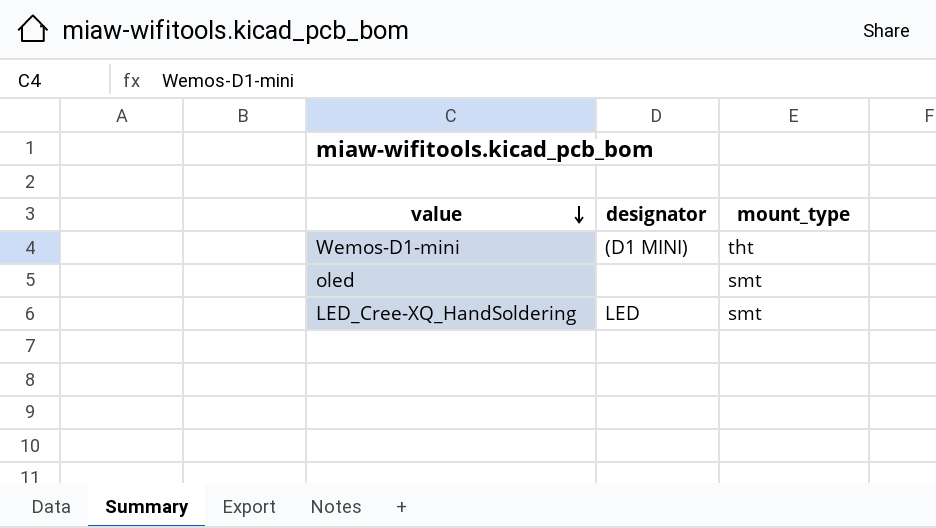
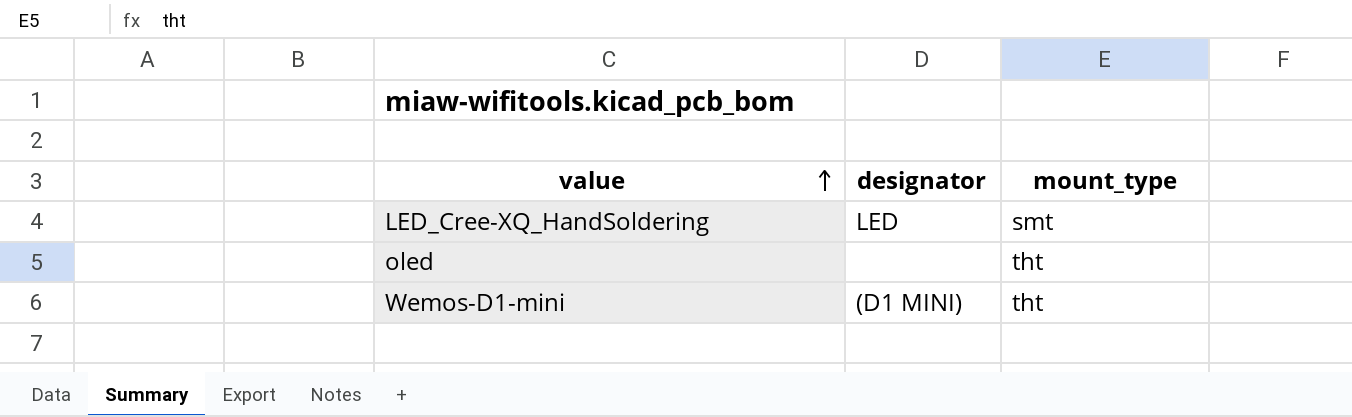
row order: value descending -> value ascending
oled | mount_type: smt -> tht

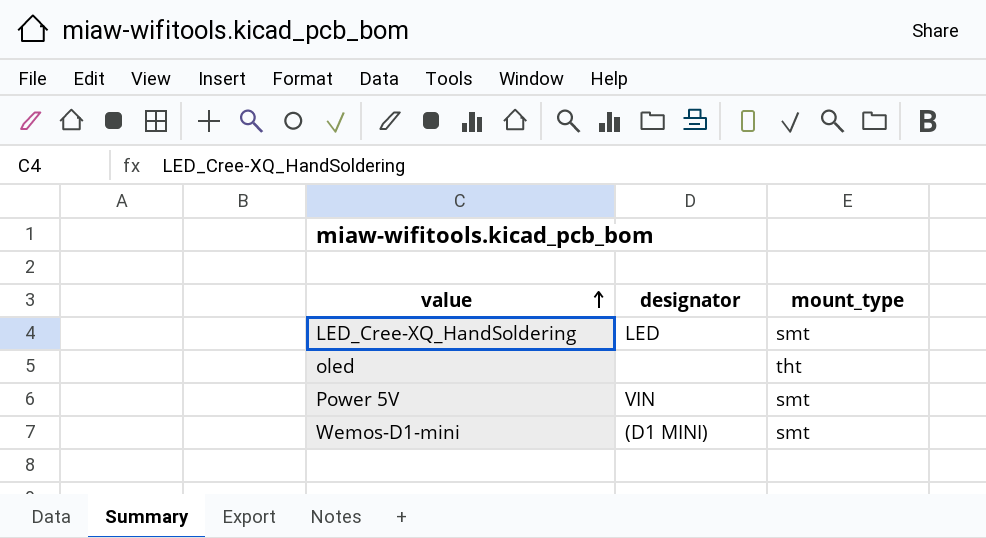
row Power 5V: none -> VIN | smt
Wemos-D1-mini | mount_type: tht -> smt

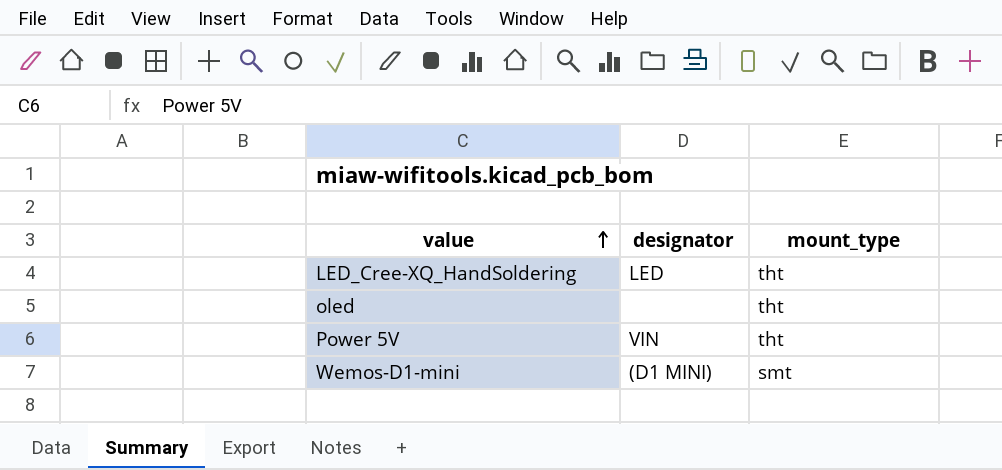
LED_Cree-XQ_HandSoldering | mount_type: smt -> tht
Power 5V | mount_type: smt -> tht

